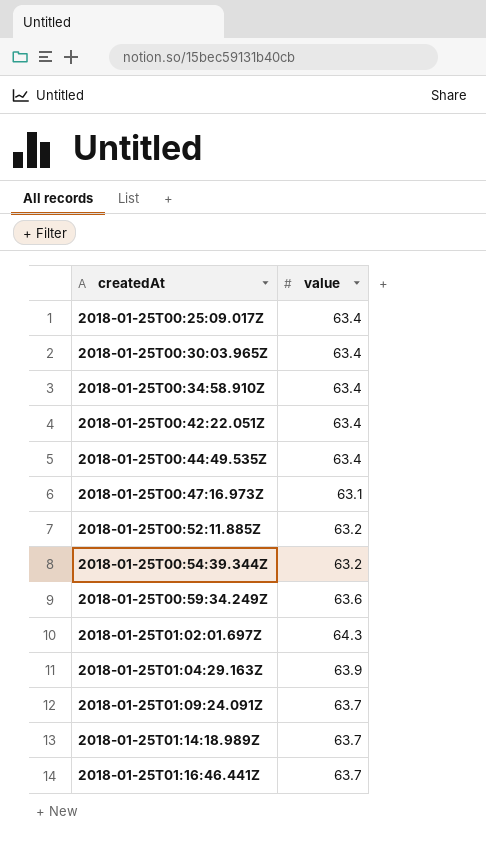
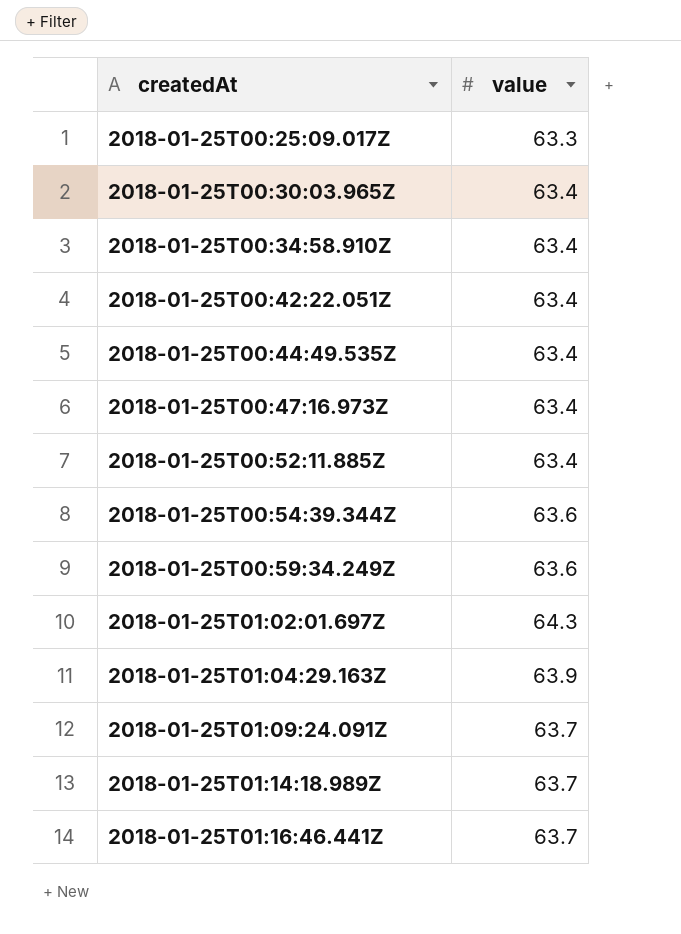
2018-01-25T00:25:09.017Z | value: 63.4 -> 63.3
2018-01-25T00:47:16.973Z | value: 63.1 -> 63.4
2018-01-25T00:52:11.885Z | value: 63.2 -> 63.4
2018-01-25T00:54:39.344Z | value: 63.2 -> 63.6

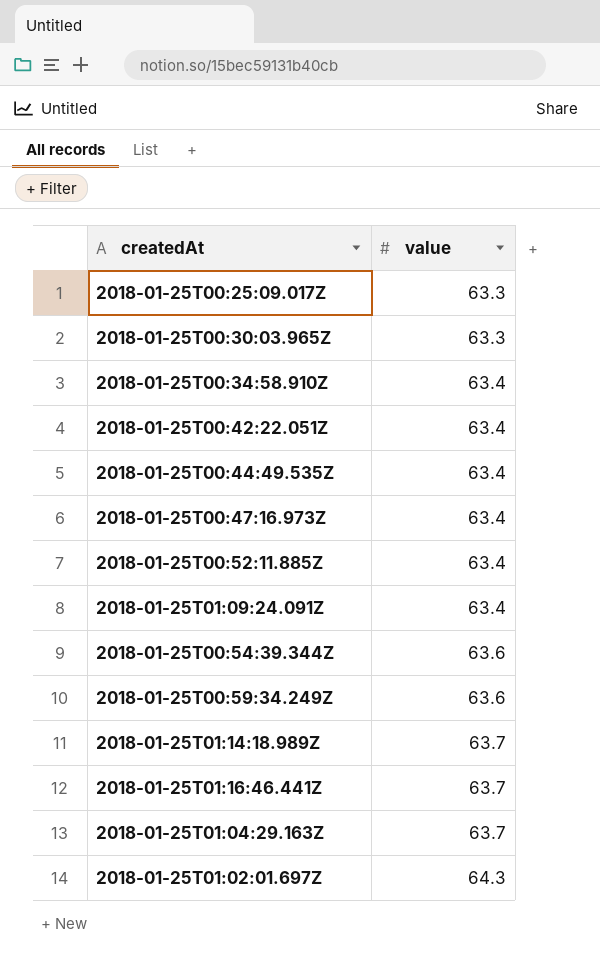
row order: createdAt ascending -> value ascending
2018-01-25T00:30:03.965Z | value: 63.4 -> 63.3
2018-01-25T01:09:24.091Z | value: 63.7 -> 63.4
2018-01-25T01:04:29.163Z | value: 63.9 -> 63.7

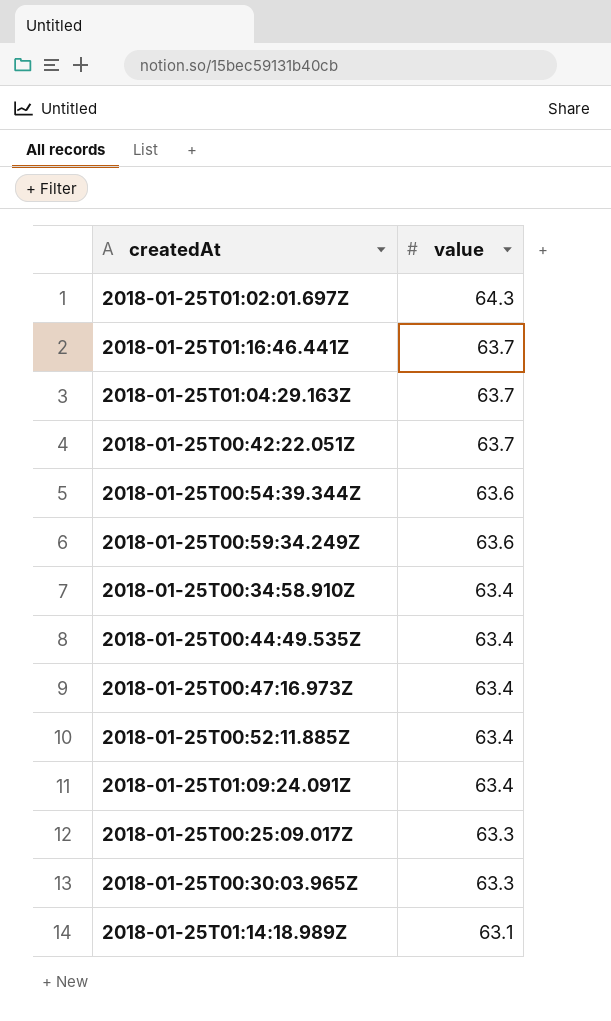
row order: value ascending -> value descending
2018-01-25T00:42:22.051Z | value: 63.4 -> 63.7
2018-01-25T01:14:18.989Z | value: 63.7 -> 63.1

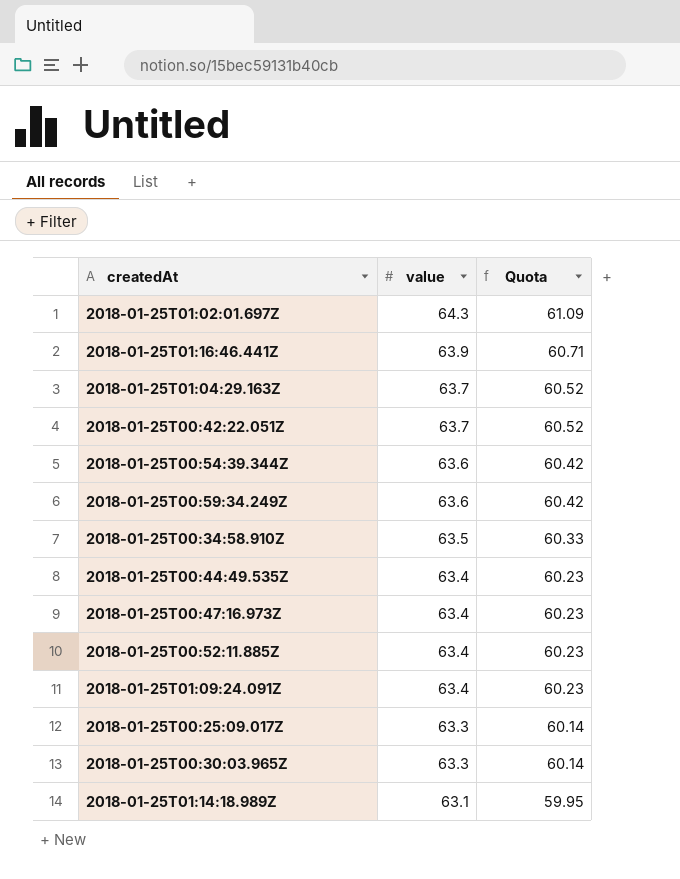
column Quota | formula: none -> [value] * 0.95
2018-01-25T01:16:46.441Z | value: 63.7 -> 63.9
2018-01-25T00:34:58.910Z | value: 63.4 -> 63.5

